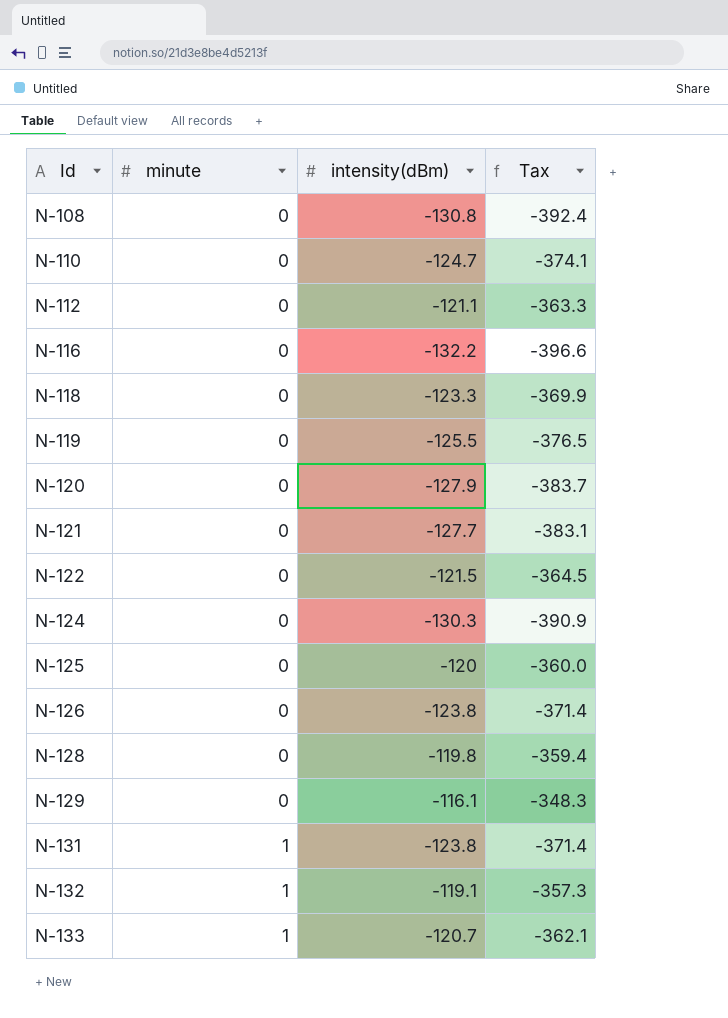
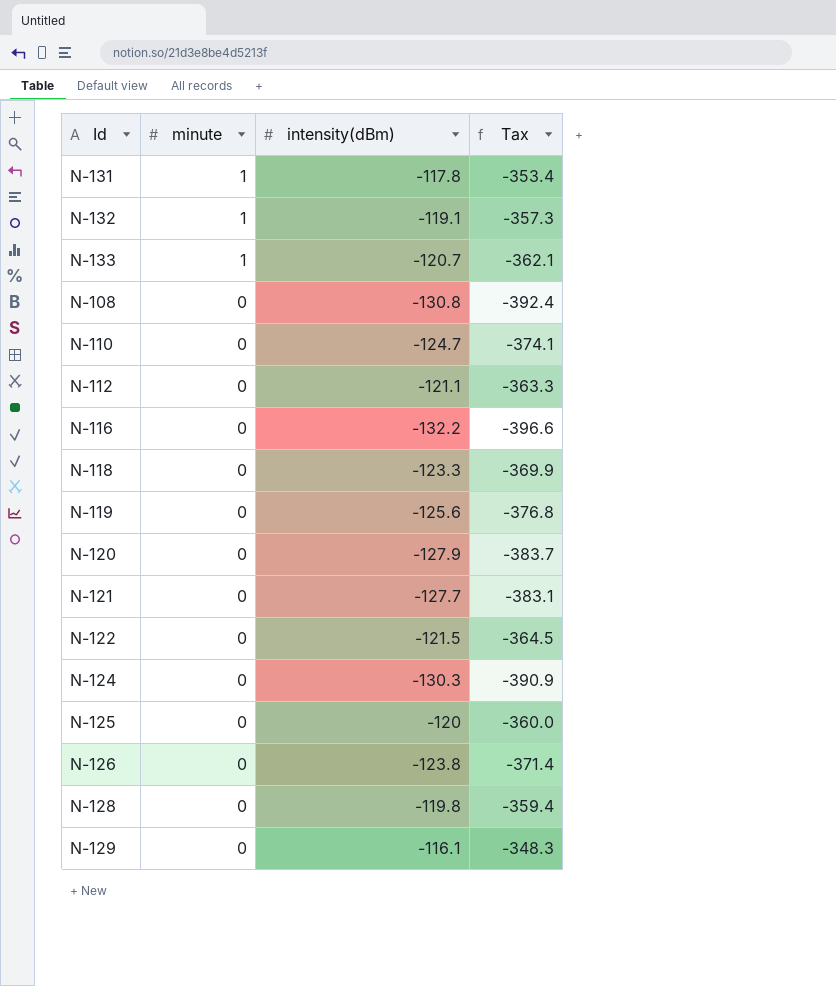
row order: Id ascending -> minute descending
N-131 | intensity(dBm): -123.8 -> -117.8
N-131 | Tax: -371.4 -> -353.4
N-119 | intensity(dBm): -125.5 -> -125.6
N-119 | Tax: -376.5 -> -376.8

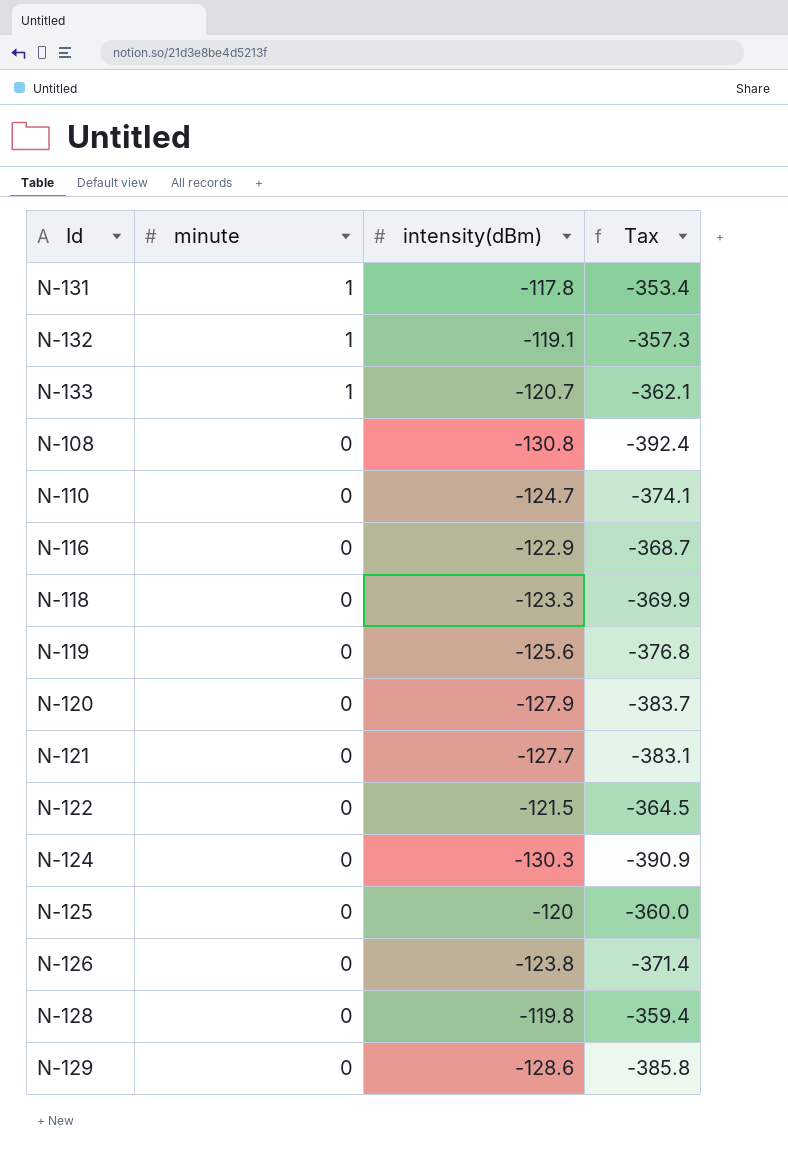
row N-112: 0 | -121.1 | -363.3 -> none
N-116 | intensity(dBm): -132.2 -> -122.9
N-116 | Tax: -396.6 -> -368.7
N-129 | intensity(dBm): -116.1 -> -128.6
N-129 | Tax: -348.3 -> -385.8

